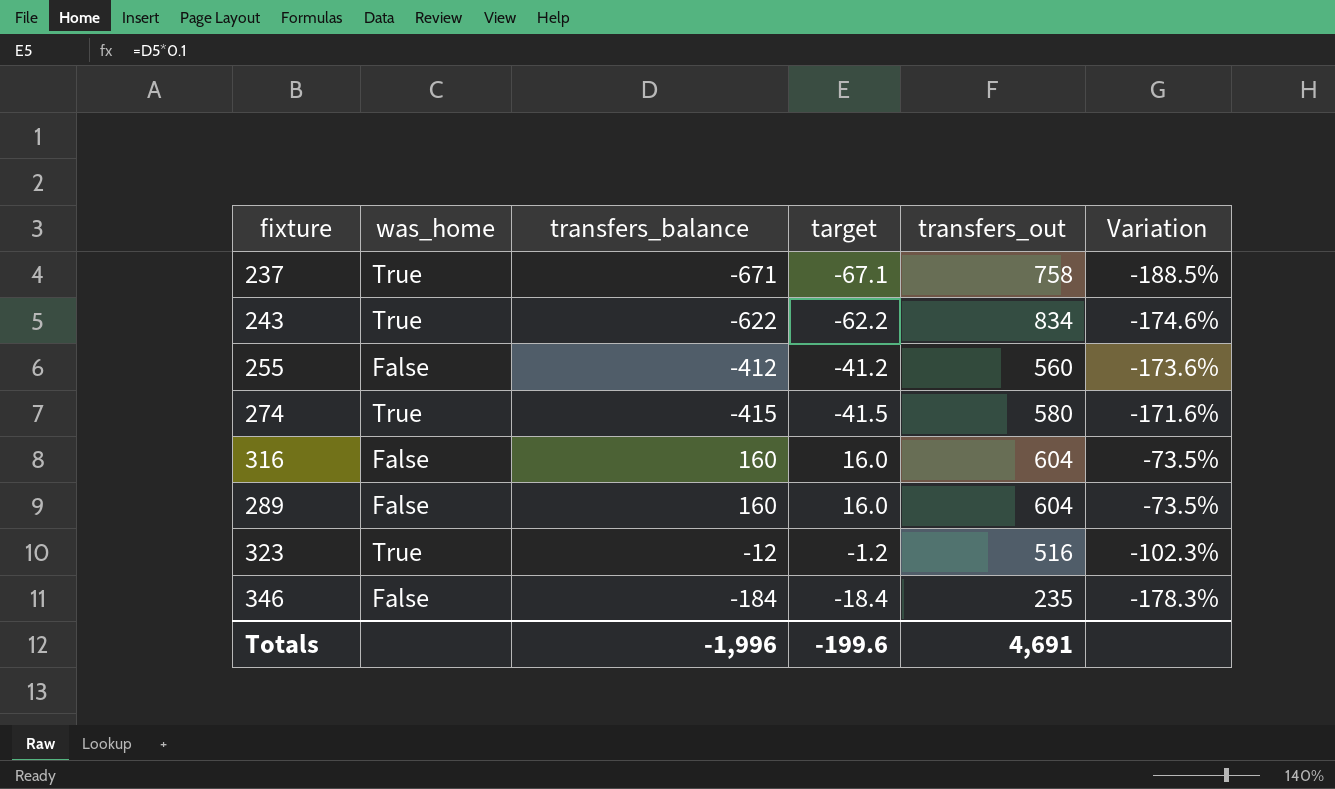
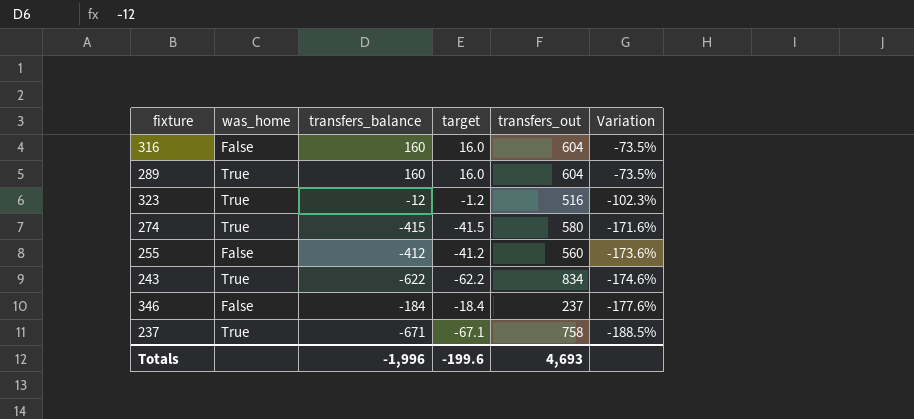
row order: none -> Variation descending
289 | was_home: False -> True
346 | transfers_out: 235 -> 237
346 | Variation: -178.3% -> -177.6%
Totals | transfers_out: 4,691 -> 4,693

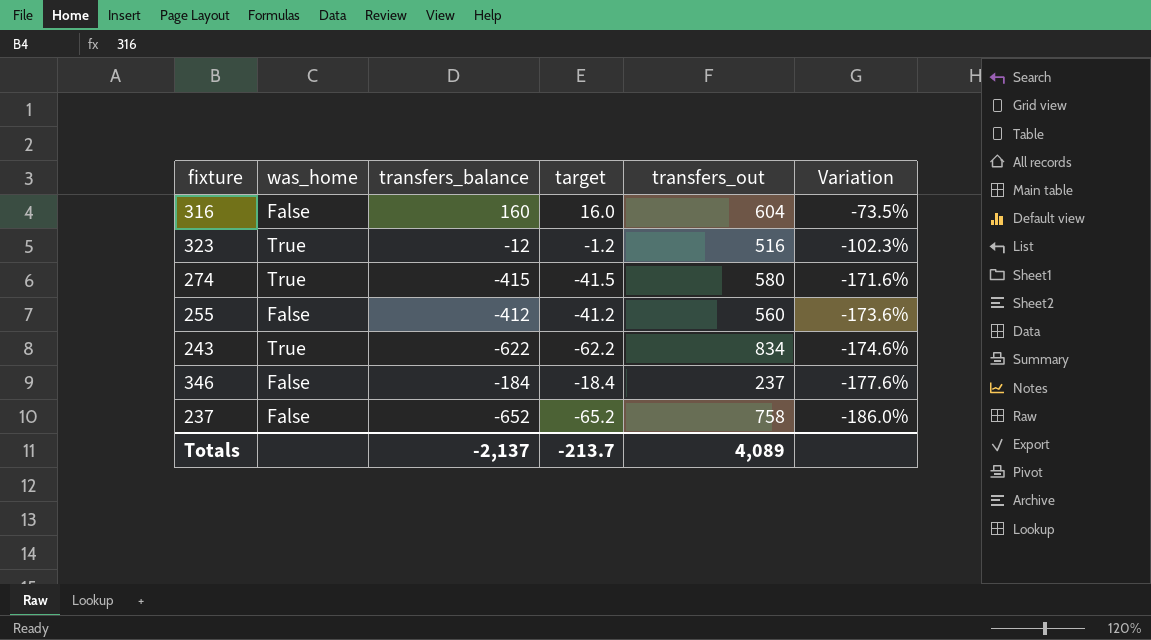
row 289: True | 160 | 16.0 | 604 | -73.5% -> none
237 | was_home: True -> False
237 | transfers_balance: -671 -> -652
237 | target: -67.1 -> -65.2
237 | Variation: -188.5% -> -186.0%
Totals | transfers_balance: -1,996 -> -2,137
Totals | target: -199.6 -> -213.7
Totals | transfers_out: 4,693 -> 4,089

